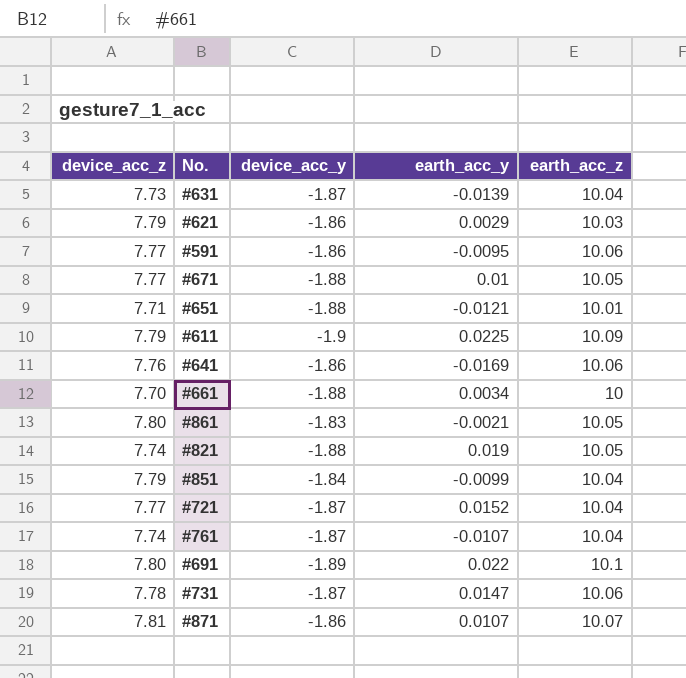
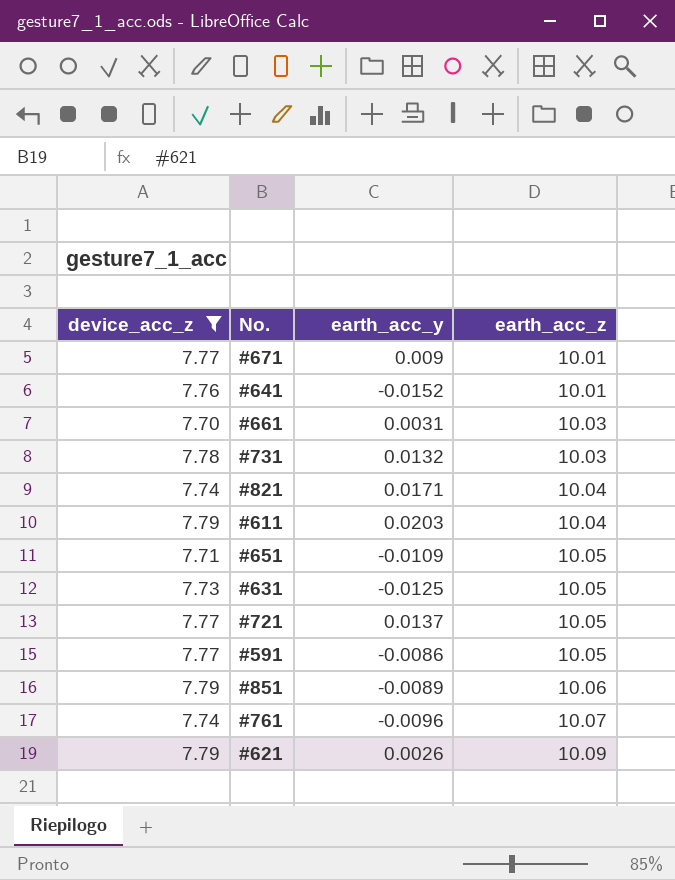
filter: none -> device_acc_z <= 7.79
row order: none -> earth_acc_z ascending
column device_acc_y | position: 3 -> none
#671 | earth_acc_y: 0.01 -> 0.009
#671 | earth_acc_z: 10.05 -> 10.01
#641 | earth_acc_y: -0.0169 -> -0.0152
#641 | earth_acc_z: 10.06 -> 10.01
#661 | earth_acc_y: 0.0034 -> 0.0031
#661 | earth_acc_z: 10 -> 10.03
#731 | earth_acc_y: 0.0147 -> 0.0132
#731 | earth_acc_z: 10.06 -> 10.03
#821 | earth_acc_y: 0.019 -> 0.0171
#821 | earth_acc_z: 10.05 -> 10.04
#611 | earth_acc_y: 0.0225 -> 0.0203
#611 | earth_acc_z: 10.09 -> 10.04
#651 | earth_acc_y: -0.0121 -> -0.0109
#651 | earth_acc_z: 10.01 -> 10.05
#631 | earth_acc_y: -0.0139 -> -0.0125
#631 | earth_acc_z: 10.04 -> 10.05
#721 | earth_acc_y: 0.0152 -> 0.0137
#721 | earth_acc_z: 10.04 -> 10.05
#591 | earth_acc_y: -0.0095 -> -0.0086
#591 | earth_acc_z: 10.06 -> 10.05
#851 | earth_acc_y: -0.0099 -> -0.0089
#851 | earth_acc_z: 10.04 -> 10.06
#761 | earth_acc_y: -0.0107 -> -0.0096
#761 | earth_acc_z: 10.04 -> 10.07
#621 | earth_acc_y: 0.0029 -> 0.0026
#621 | earth_acc_z: 10.03 -> 10.09

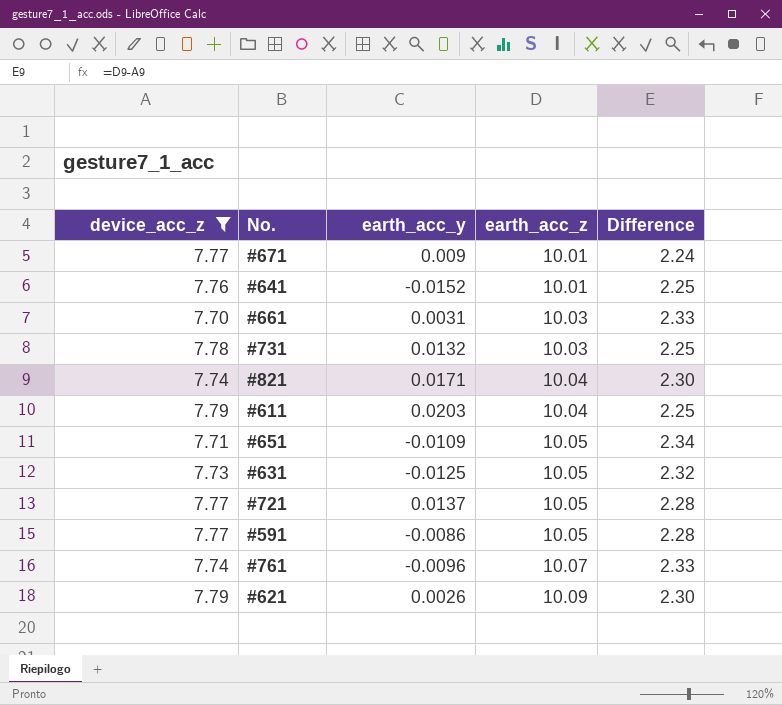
column Difference | formula: none -> [earth_acc_z] - [device_acc_z]
row #851: 7.79 | -0.0089 | 10.06 -> none

